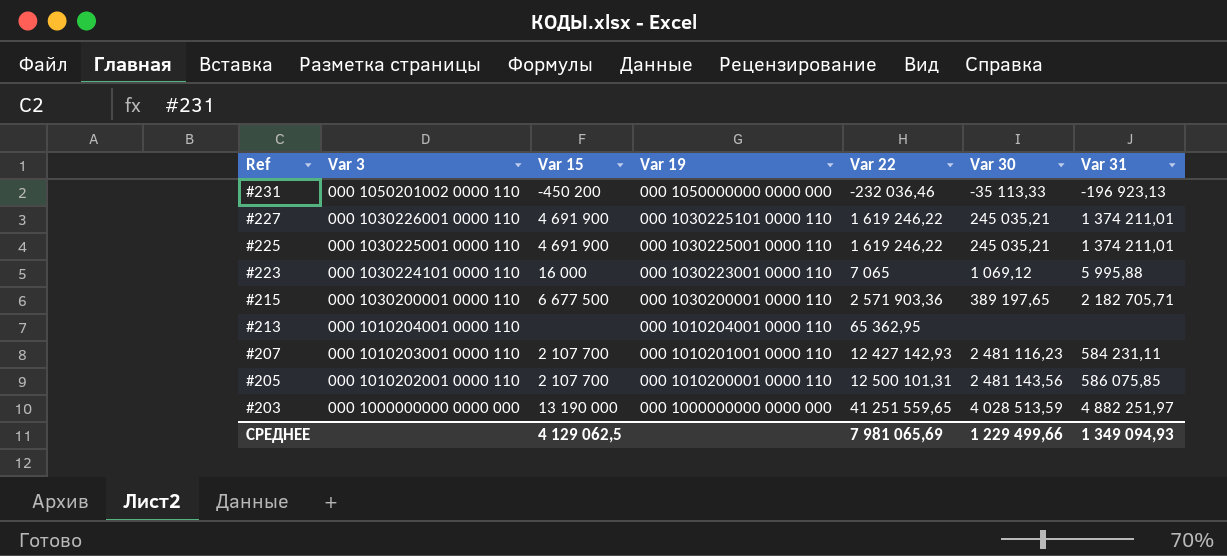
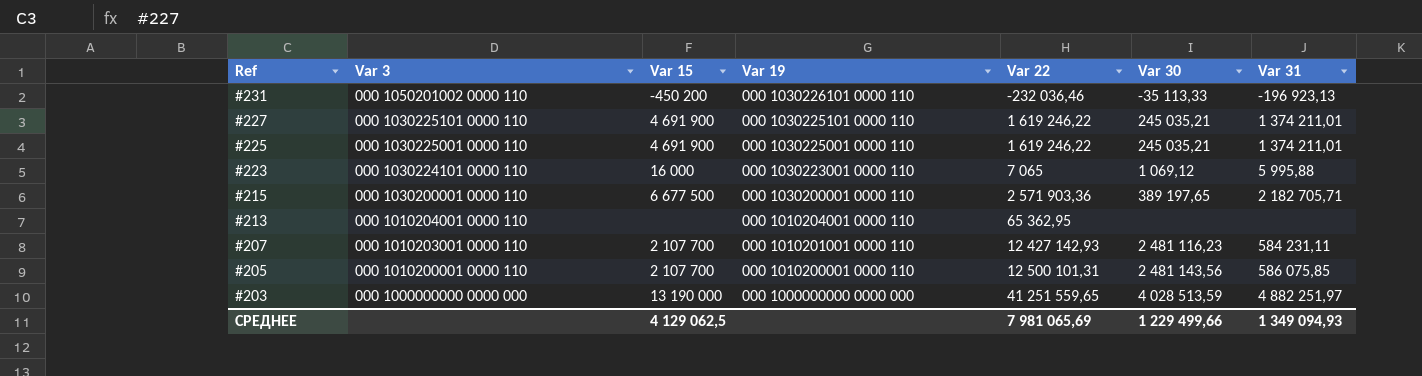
#231 | Var 19: 000 1050000000 0000 000 -> 000 1030226101 0000 110
#227 | Var 3: 000 1030226001 0000 110 -> 000 1030225101 0000 110
#205 | Var 3: 000 1010202001 0000 110 -> 000 1010200001 0000 110

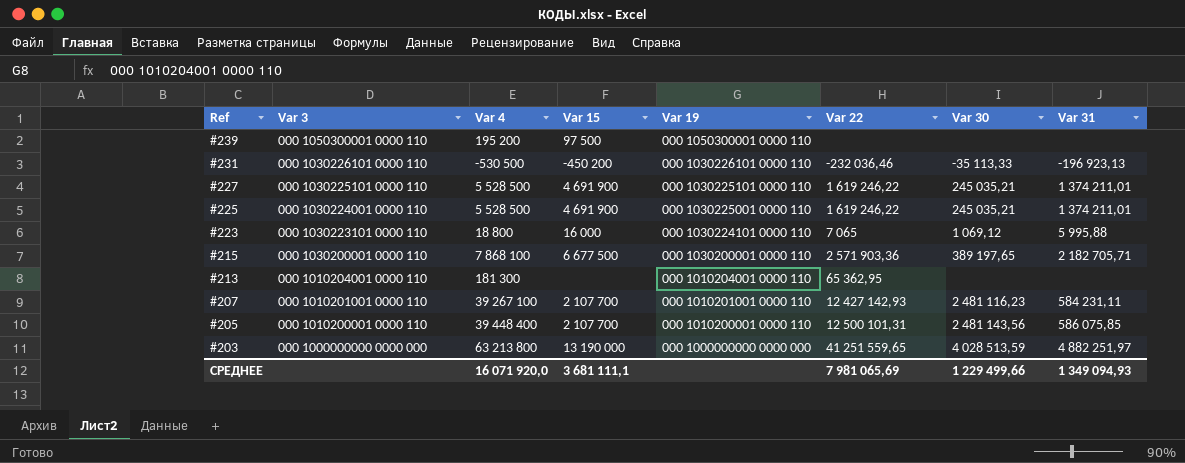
column Var 4 | position: none -> 3
row #239: none -> 000 1050300001 0000 110 | 195 200 | 97 500 | 000 1050300001 0000 110 | none | none | none
#231 | Var 3: 000 1050201002 0000 110 -> 000 1030226101 0000 110
#225 | Var 3: 000 1030225001 0000 110 -> 000 1030224001 0000 110
#223 | Var 3: 000 1030224101 0000 110 -> 000 1030223101 0000 110
#223 | Var 19: 000 1030223001 0000 110 -> 000 1030224101 0000 110
#207 | Var 3: 000 1010203001 0000 110 -> 000 1010201001 0000 110
СРЕДНЕЕ | Var 15: 4 129 062,5 -> 3 681 111,1

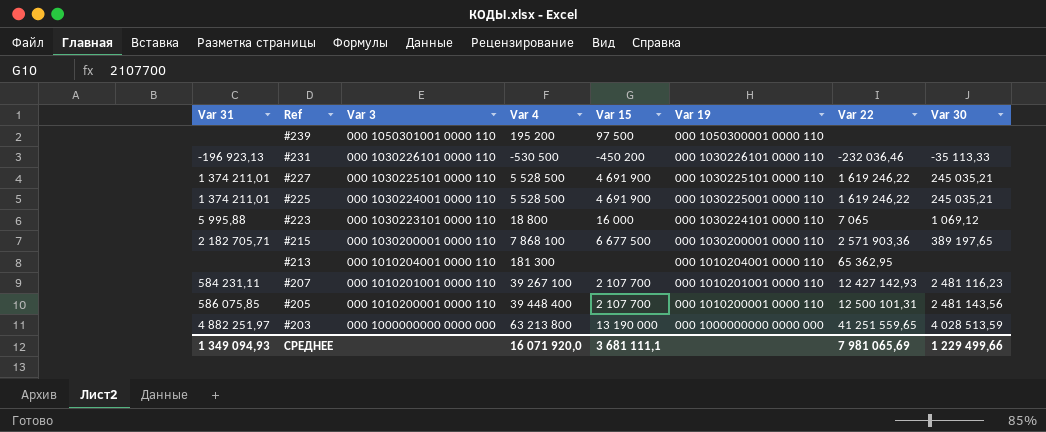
column Var 31 | position: 8 -> 1
#239 | Var 3: 000 1050300001 0000 110 -> 000 1050301001 0000 110

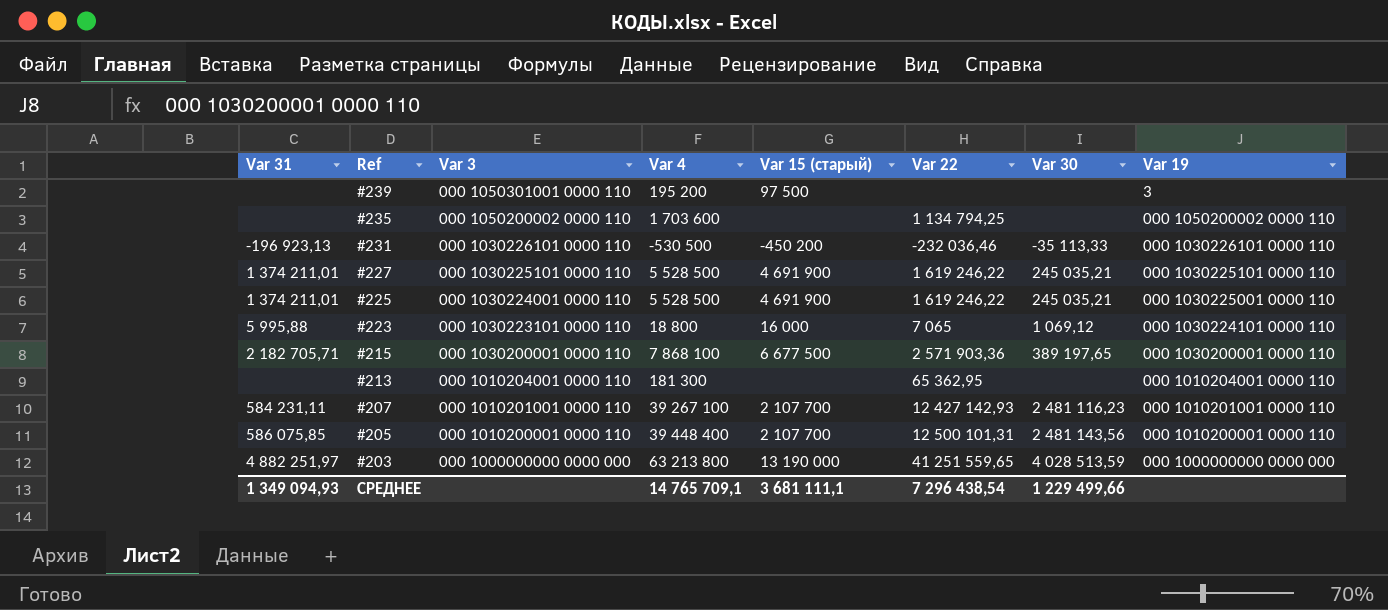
column name: Var 15 -> Var 15 (старый)
column Var 19 | position: 6 -> 8
#239 | Var 19: 000 1050300001 0000 110 -> 3
row #235: none -> none | 000 1050200002 0000 110 | 1 703 600 | none | 1 134 794,25 | none | 000 1050200002 0000 110
СРЕДНЕЕ | Var 4: 16 071 920,0 -> 14 765 709,1
СРЕДНЕЕ | Var 22: 7 981 065,69 -> 7 296 438,54

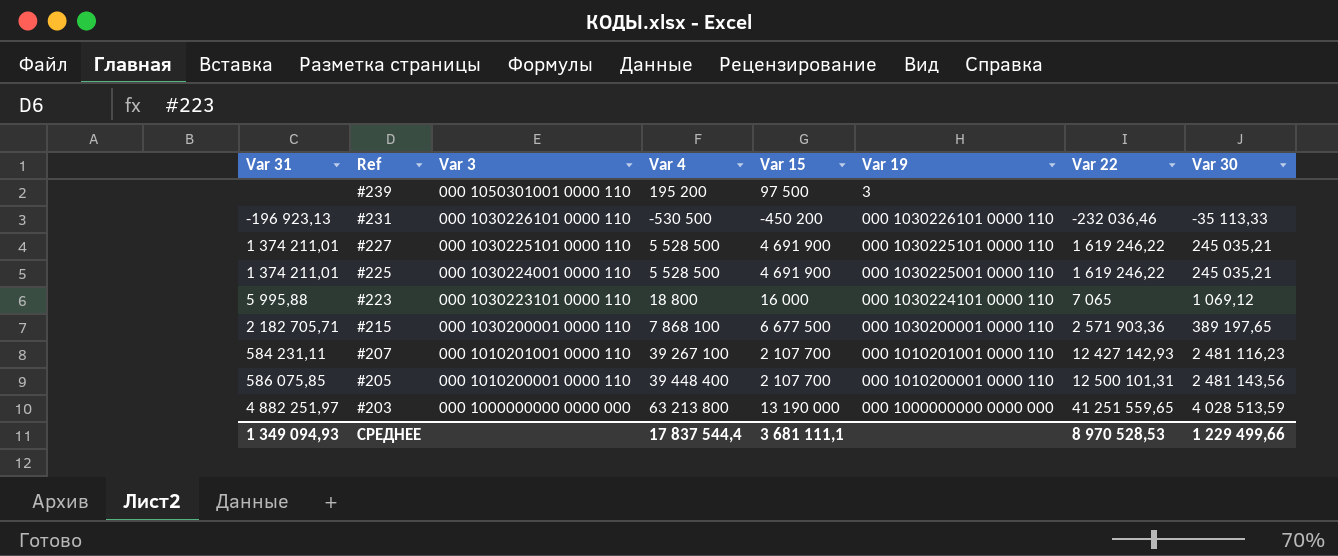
column name: Var 15 (старый) -> Var 15
column Var 19 | position: 8 -> 6
row #235: none | 000 1050200002 0000 110 | 1 703 600 | none | 1 134 794,25 | none | 000 1050200002 0000 110 -> none
row #213: none | 000 1010204001 0000 110 | 181 300 | none | 65 362,95 | none | 000 1010204001 0000 110 -> none
СРЕДНЕЕ | Var 4: 14 765 709,1 -> 17 837 544,4
СРЕДНЕЕ | Var 22: 7 296 438,54 -> 8 970 528,53

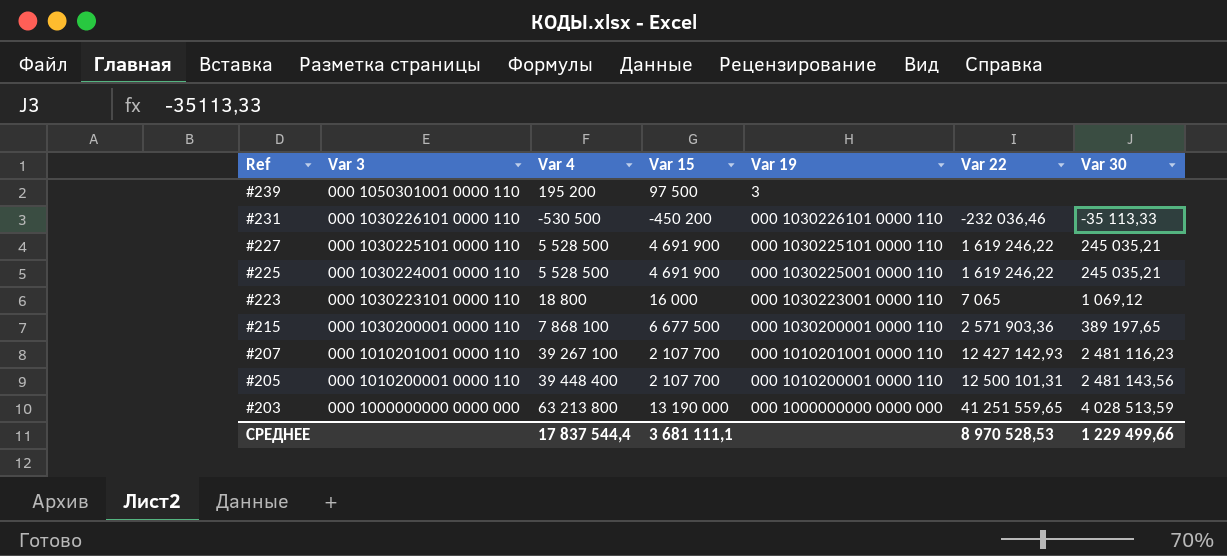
column Var 31 | position: 1 -> none
#223 | Var 19: 000 1030224101 0000 110 -> 000 1030223001 0000 110

